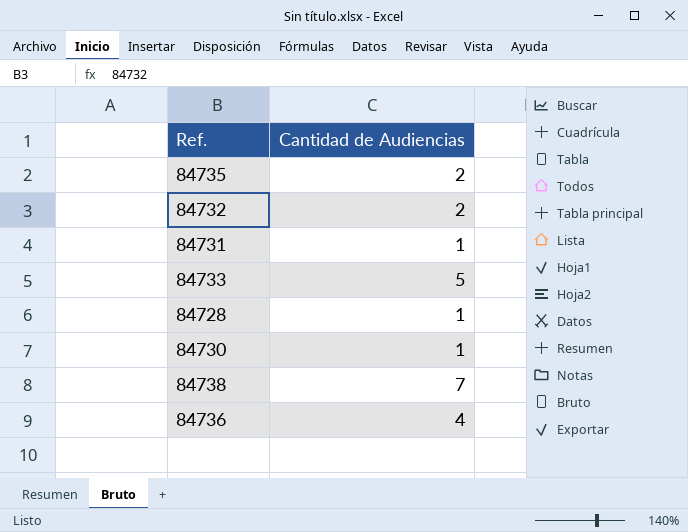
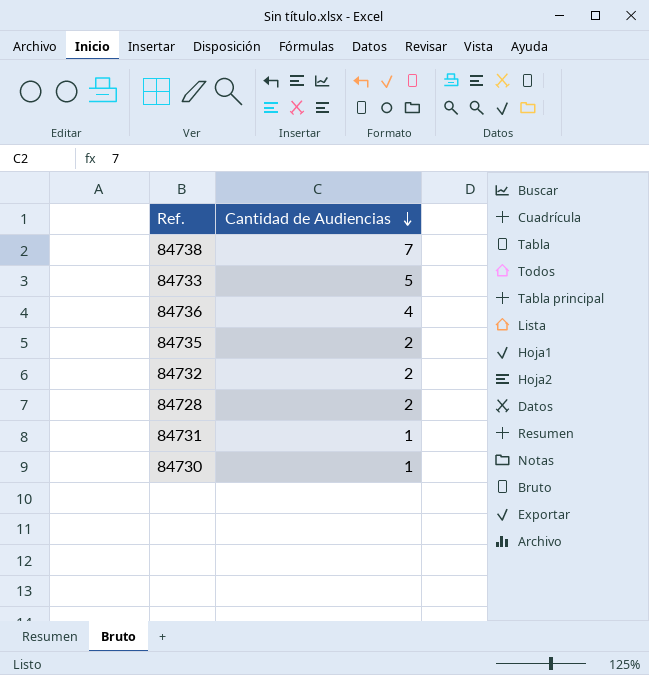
row order: none -> Cantidad de Audiencias descending
84728 | Cantidad de Audiencias: 1 -> 2

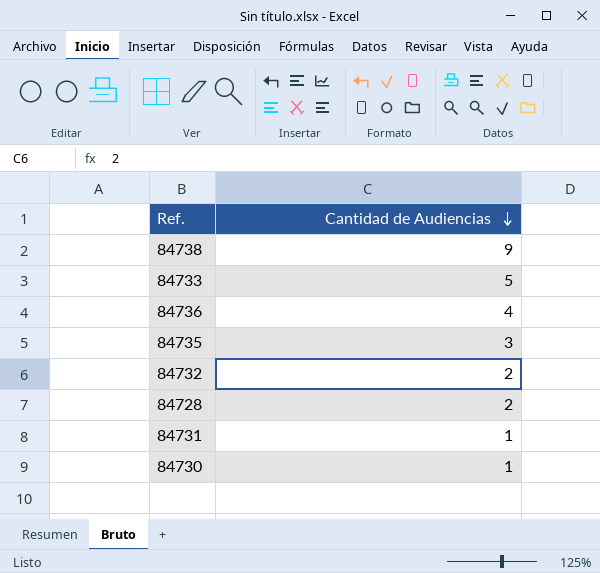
84738 | Cantidad de Audiencias: 7 -> 9
84735 | Cantidad de Audiencias: 2 -> 3

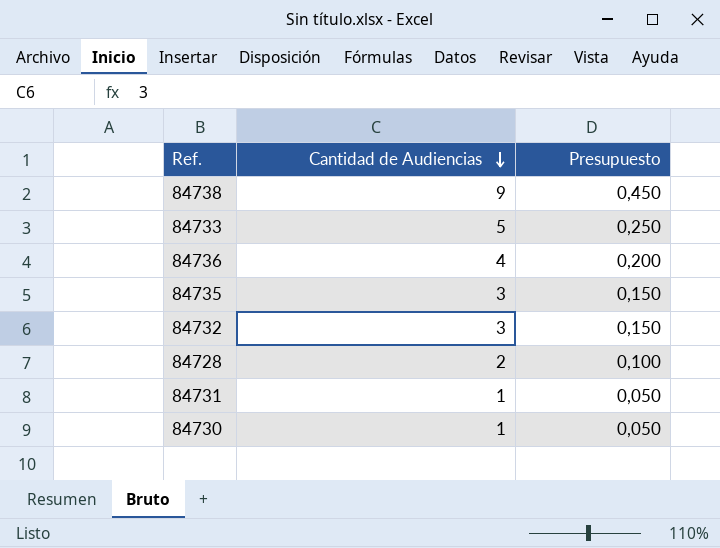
column Presupuesto | formula: none -> [Cantidad de Audiencias] * 0,05
84732 | Cantidad de Audiencias: 2 -> 3

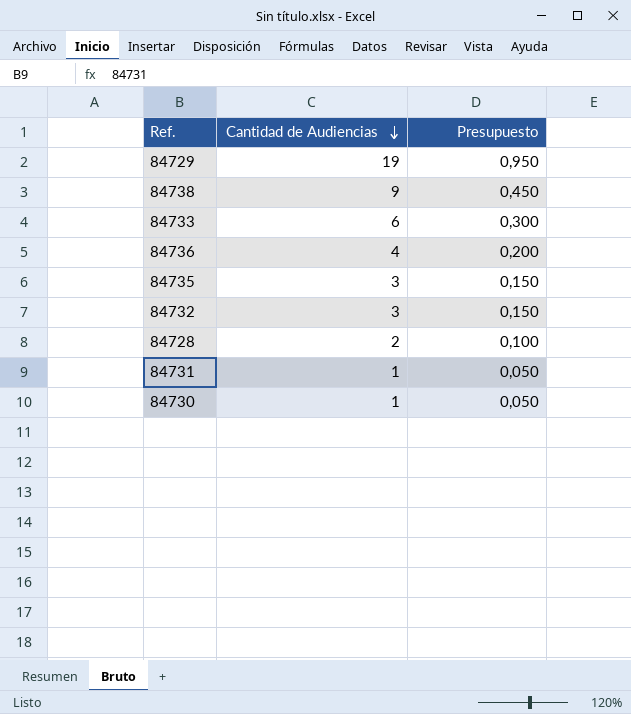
row 84729: none -> 19 | 0,950
84733 | Cantidad de Audiencias: 5 -> 6
84733 | Presupuesto: 0,250 -> 0,300

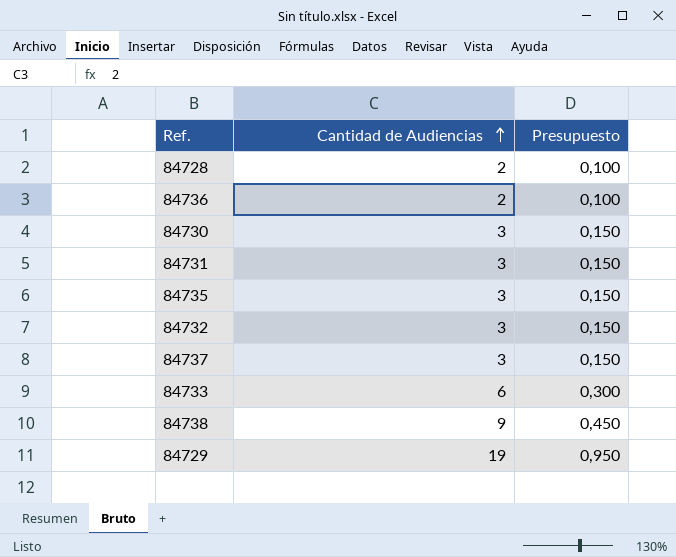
row order: Cantidad de Audiencias descending -> Cantidad de Audiencias ascending
84736 | Cantidad de Audiencias: 4 -> 2
84736 | Presupuesto: 0,200 -> 0,100
84730 | Cantidad de Audiencias: 1 -> 3
84730 | Presupuesto: 0,050 -> 0,150
84731 | Cantidad de Audiencias: 1 -> 3
84731 | Presupuesto: 0,050 -> 0,150
row 84737: none -> 3 | 0,150

